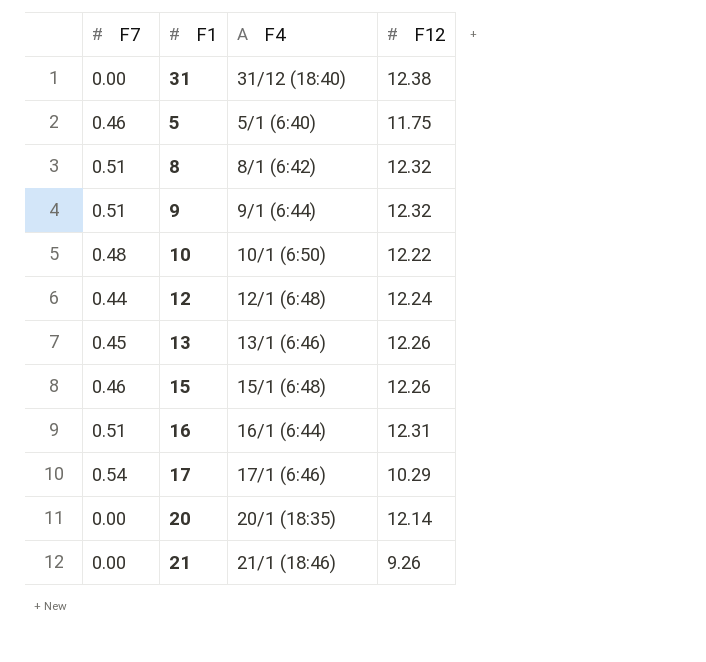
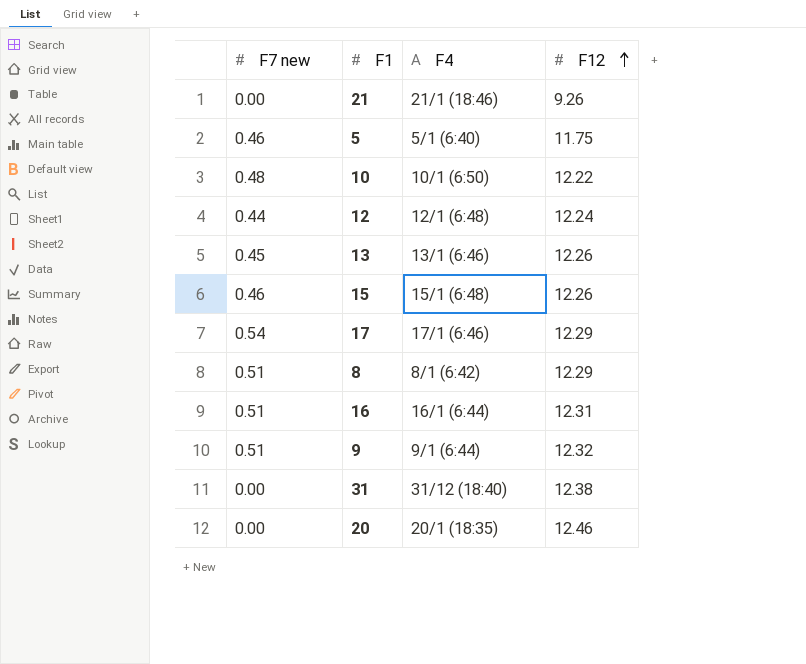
row order: none -> F12 ascending
column name: F7 -> F7 new
17 | F12: 10.29 -> 12.29
8 | F12: 12.32 -> 12.29
20 | F12: 12.14 -> 12.46

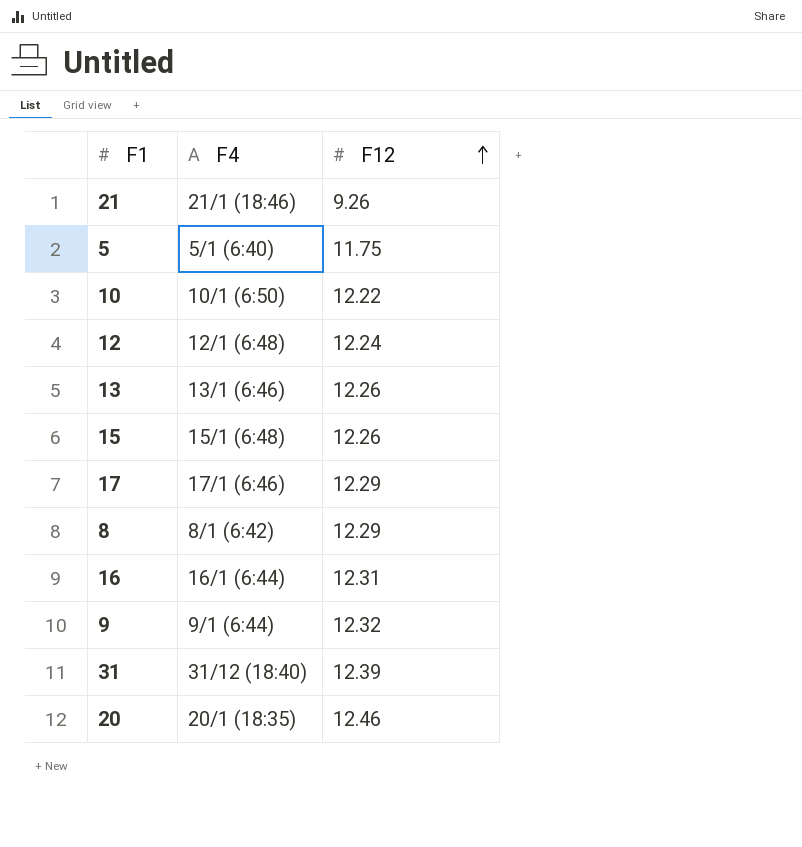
column F7 new | position: 1 -> none
31 | F12: 12.38 -> 12.39

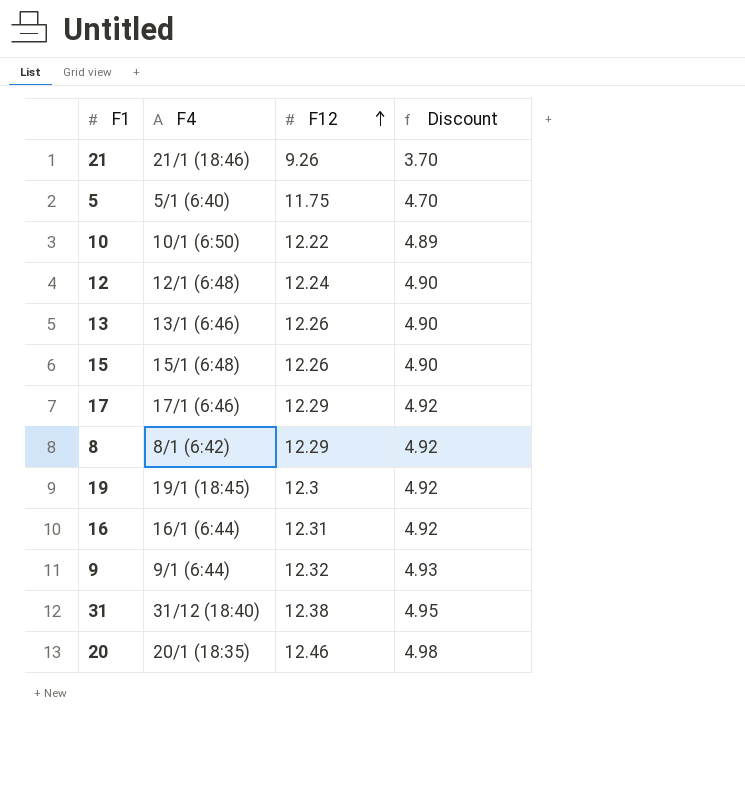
column Discount | formula: none -> [F12] * 0.4
row 19: none -> 19/1 (18:45) | 12.3 | 4.92
31 | F12: 12.39 -> 12.38

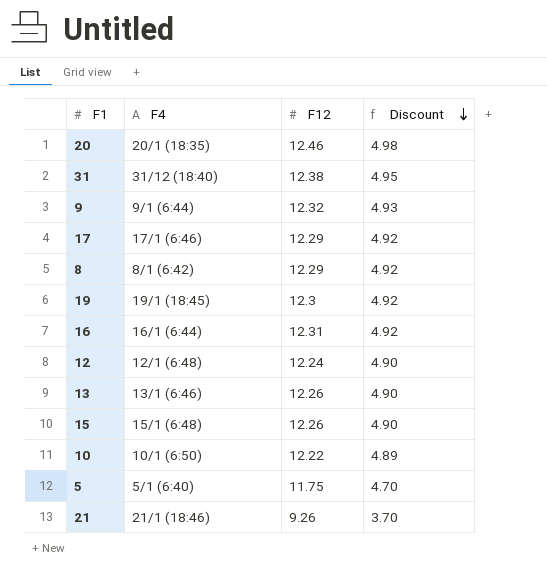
row order: F12 ascending -> Discount descending

